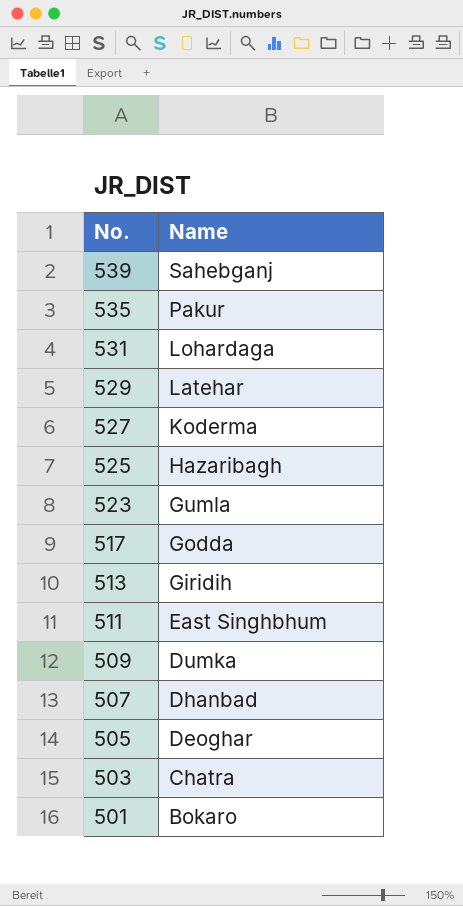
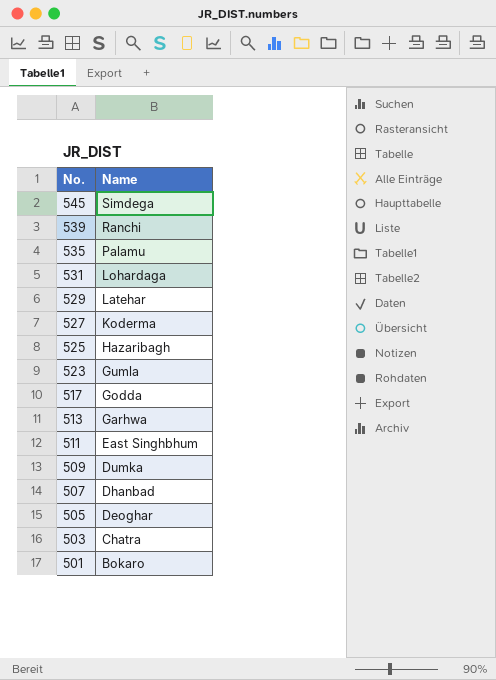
row 545: none -> Simdega
539 | Name: Sahebganj -> Ranchi
535 | Name: Pakur -> Palamu
513 | Name: Giridih -> Garhwa

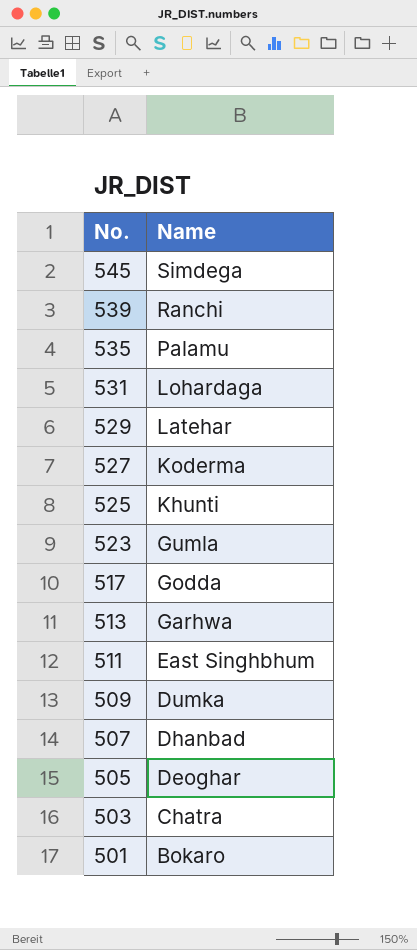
525 | Name: Hazaribagh -> Khunti

